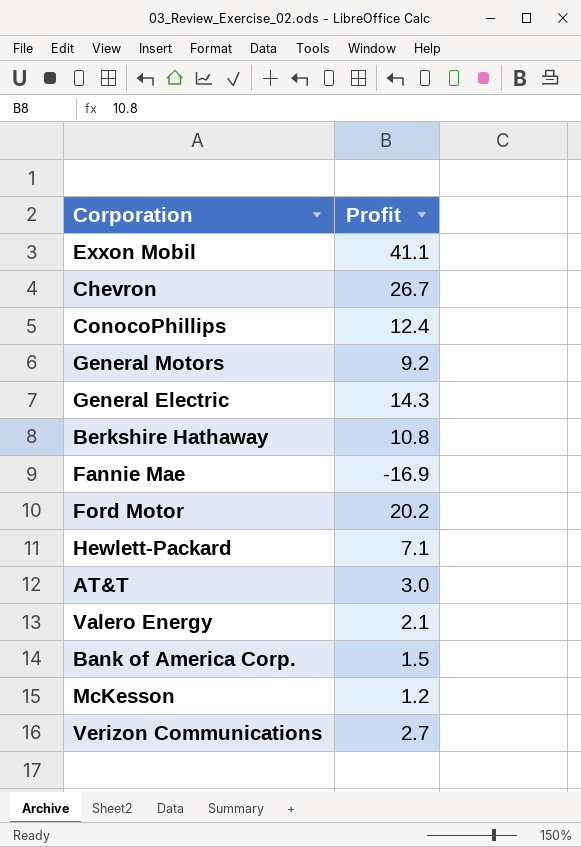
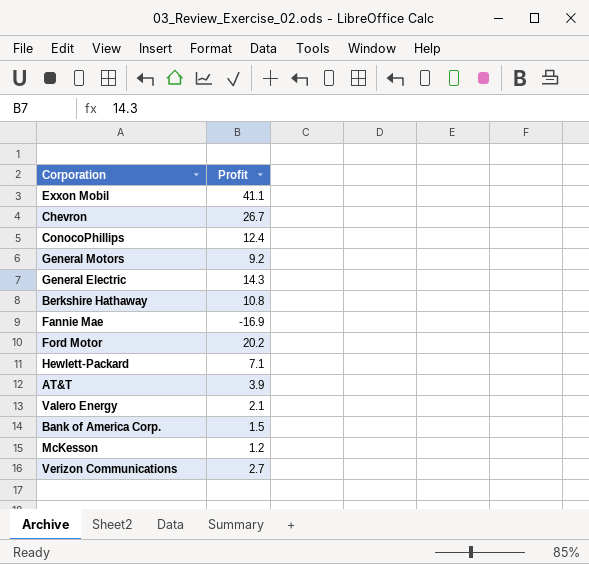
AT&T | Profit: 3.0 -> 3.9

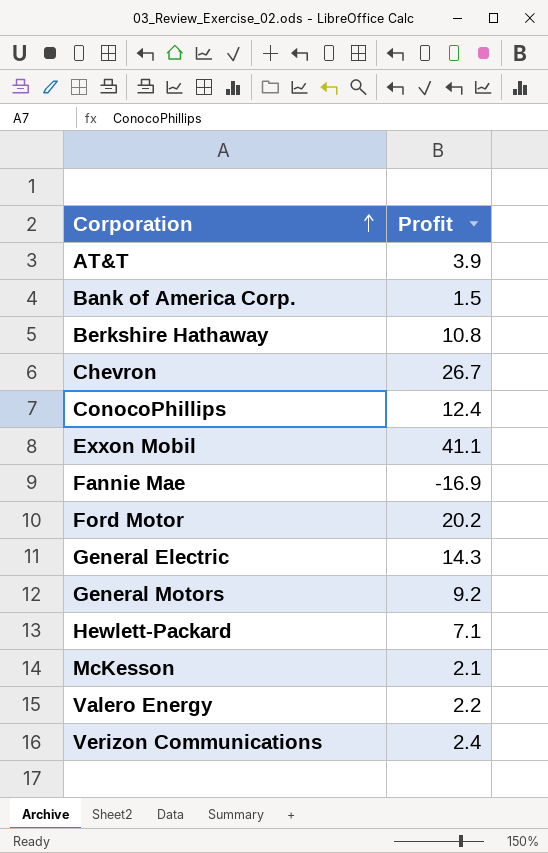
row order: none -> Corporation ascending
McKesson | Profit: 1.2 -> 2.1
Valero Energy | Profit: 2.1 -> 2.2
Verizon Communications | Profit: 2.7 -> 2.4

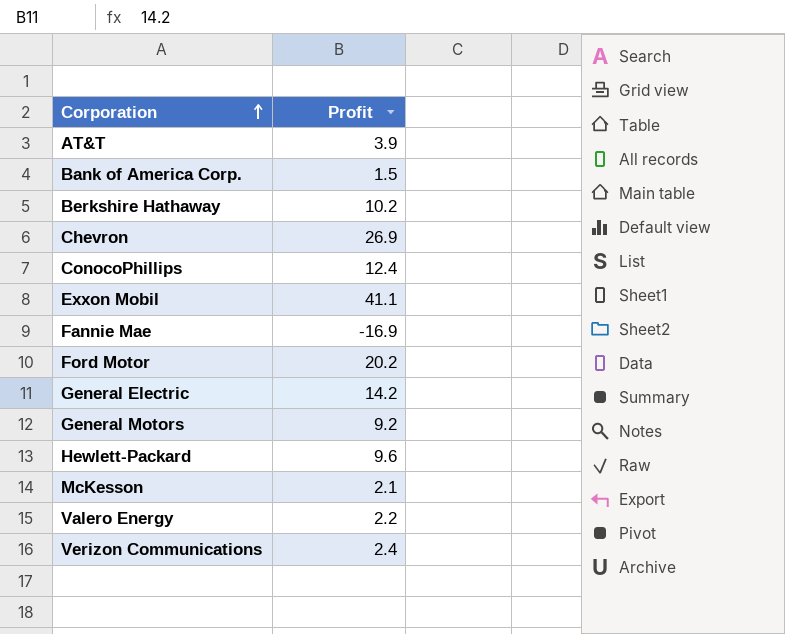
Berkshire Hathaway | Profit: 10.8 -> 10.2
Chevron | Profit: 26.7 -> 26.9
General Electric | Profit: 14.3 -> 14.2
Hewlett-Packard | Profit: 7.1 -> 9.6

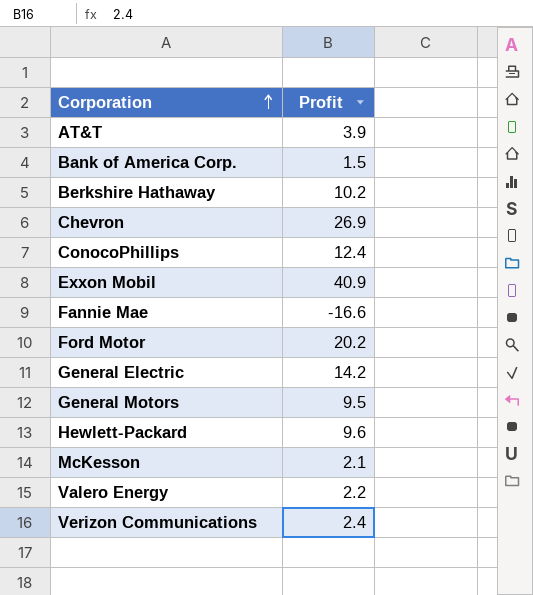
Exxon Mobil | Profit: 41.1 -> 40.9
Fannie Mae | Profit: -16.9 -> -16.6
General Motors | Profit: 9.2 -> 9.5

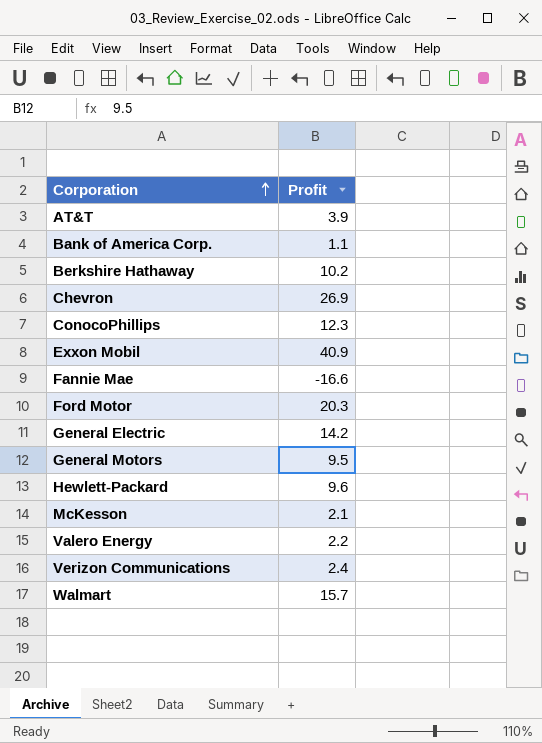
Bank of America Corp. | Profit: 1.5 -> 1.1
ConocoPhillips | Profit: 12.4 -> 12.3
Ford Motor | Profit: 20.2 -> 20.3
row Walmart: none -> 15.7

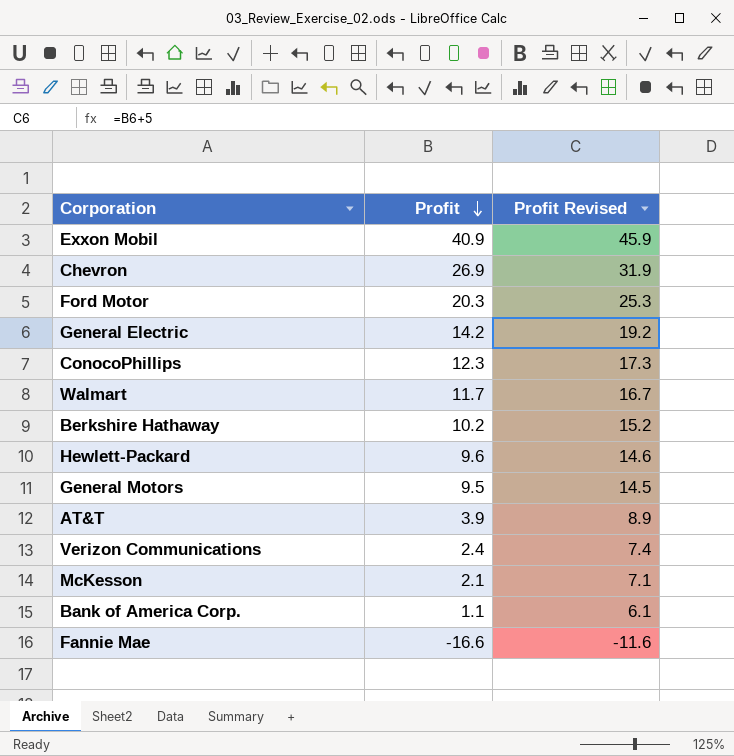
row order: Corporation ascending -> Profit descending
column Profit Revised | formula: none -> [Profit] + 5
row Valero Energy: 2.2 -> none
Walmart | Profit: 15.7 -> 11.7

